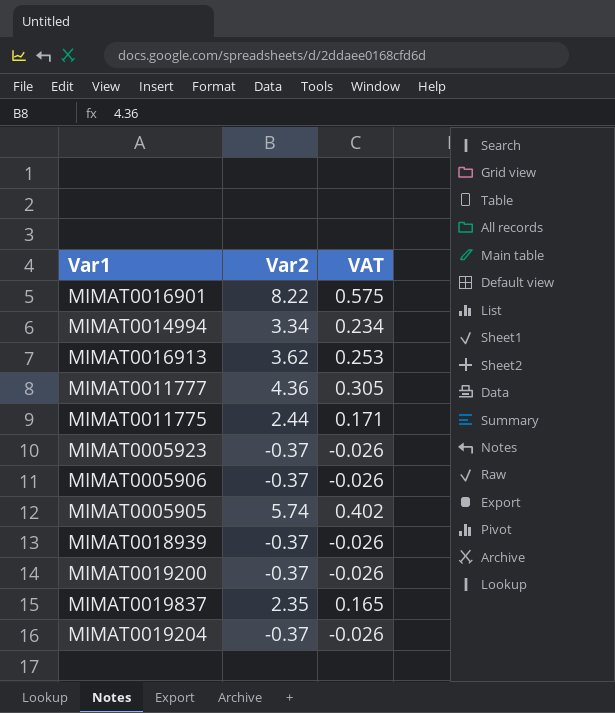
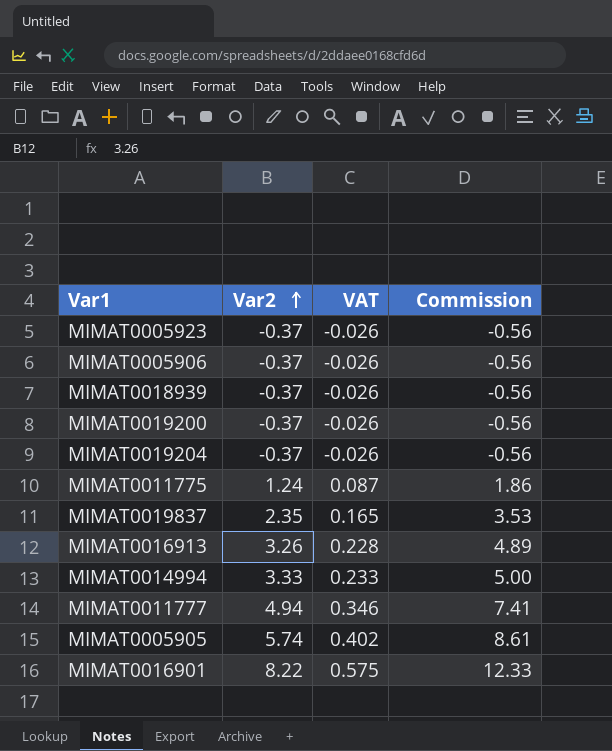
row order: none -> Var2 ascending
column Commission | formula: none -> [Var2] * 1.5
MIMAT0011775 | Var2: 2.44 -> 1.24
MIMAT0011775 | VAT: 0.171 -> 0.087
MIMAT0016913 | Var2: 3.62 -> 3.26
MIMAT0016913 | VAT: 0.253 -> 0.228
MIMAT0014994 | Var2: 3.34 -> 3.33
MIMAT0014994 | VAT: 0.234 -> 0.233
MIMAT0011777 | Var2: 4.36 -> 4.94
MIMAT0011777 | VAT: 0.305 -> 0.346

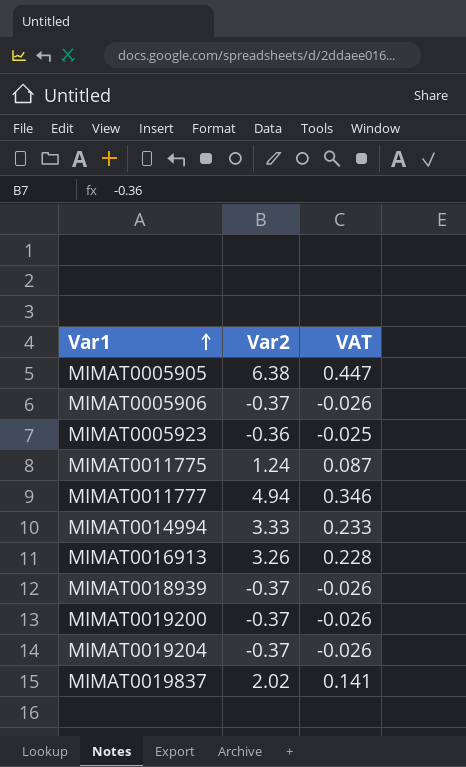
row order: Var2 ascending -> Var1 ascending
column Commission | formula: [Var2] * 1.5 -> none
row MIMAT0016901: 8.22 | 0.575 | 12.33 -> none
MIMAT0005905 | Var2: 5.74 -> 6.38
MIMAT0005905 | VAT: 0.402 -> 0.447
MIMAT0005923 | Var2: -0.37 -> -0.36
MIMAT0005923 | VAT: -0.026 -> -0.025
MIMAT0019837 | Var2: 2.35 -> 2.02
MIMAT0019837 | VAT: 0.165 -> 0.141

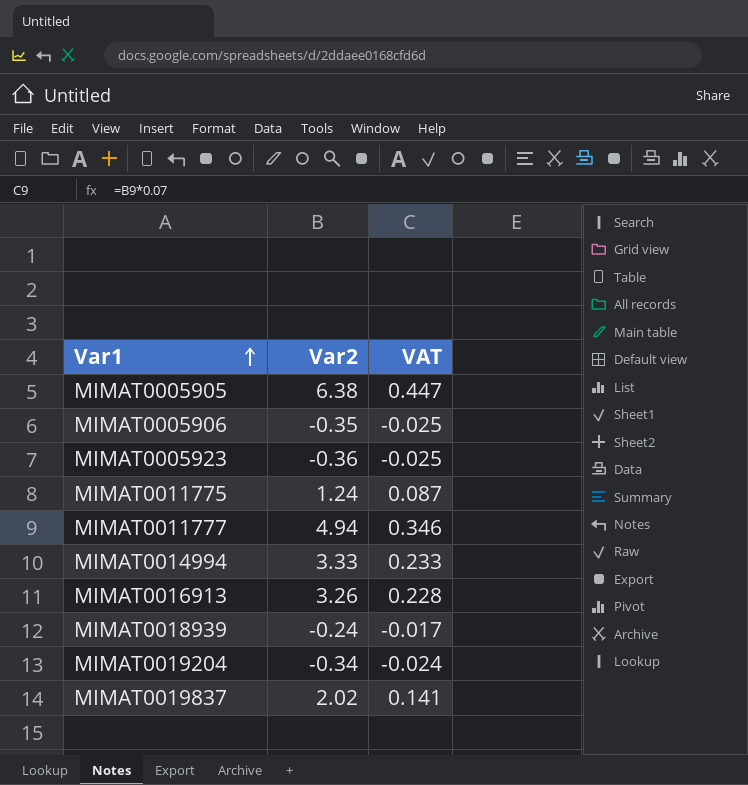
row MIMAT0019200: -0.37 | -0.026 -> none
MIMAT0005906 | Var2: -0.37 -> -0.35
MIMAT0005906 | VAT: -0.026 -> -0.025
MIMAT0018939 | Var2: -0.37 -> -0.24
MIMAT0018939 | VAT: -0.026 -> -0.017
MIMAT0019204 | Var2: -0.37 -> -0.34
MIMAT0019204 | VAT: -0.026 -> -0.024

